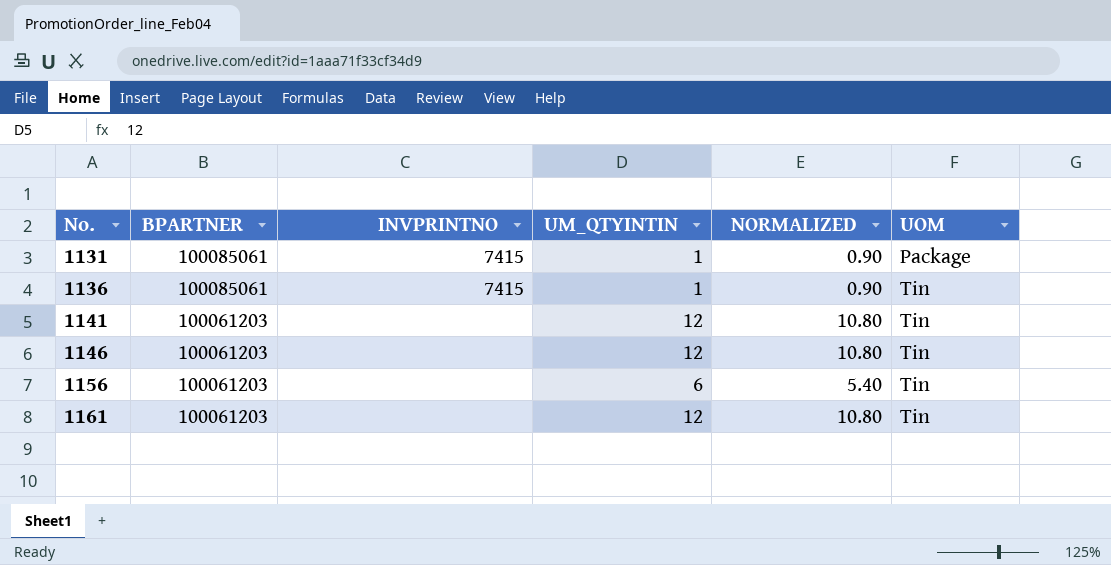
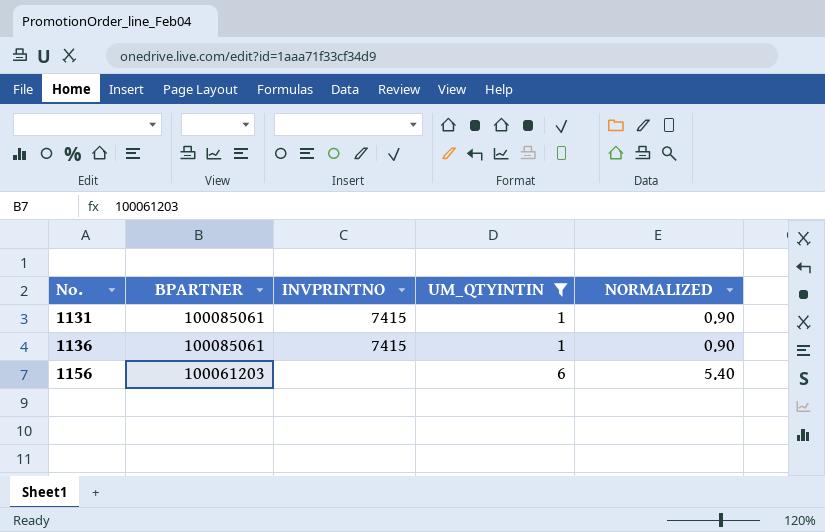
filter: none -> UM_QTYINTIN != 12
column UOM | position: 6 -> none

